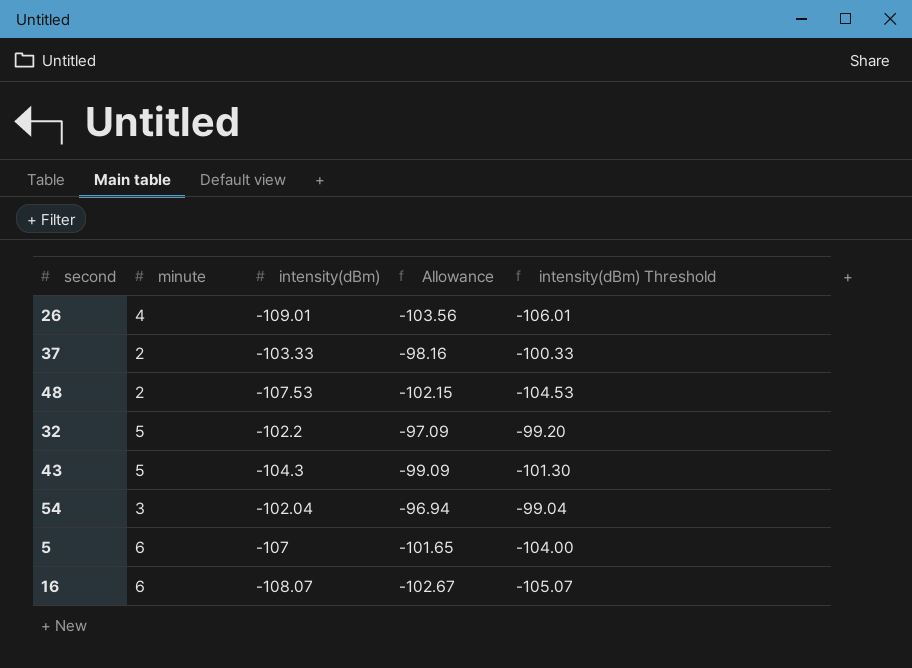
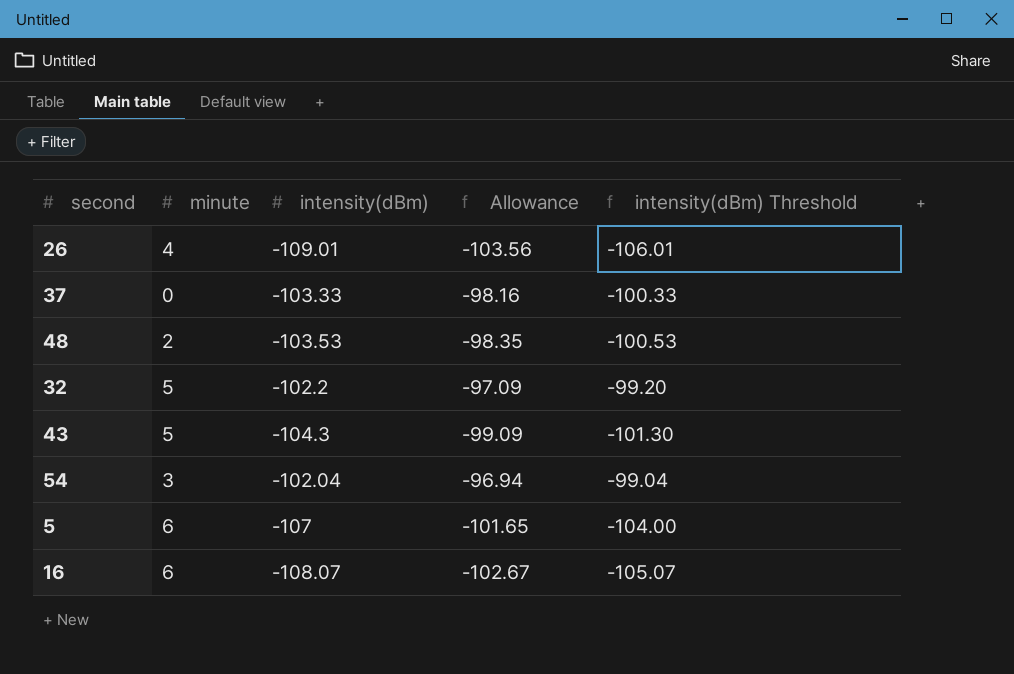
37 | minute: 2 -> 0
48 | intensity(dBm): -107.53 -> -103.53
48 | Allowance: -102.15 -> -98.35
48 | intensity(dBm) Threshold: -104.53 -> -100.53

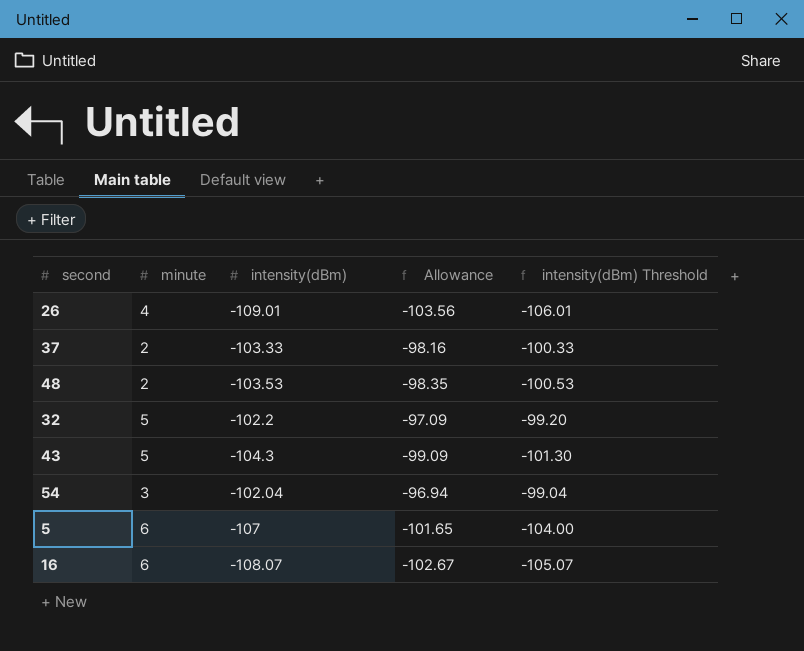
37 | minute: 0 -> 2

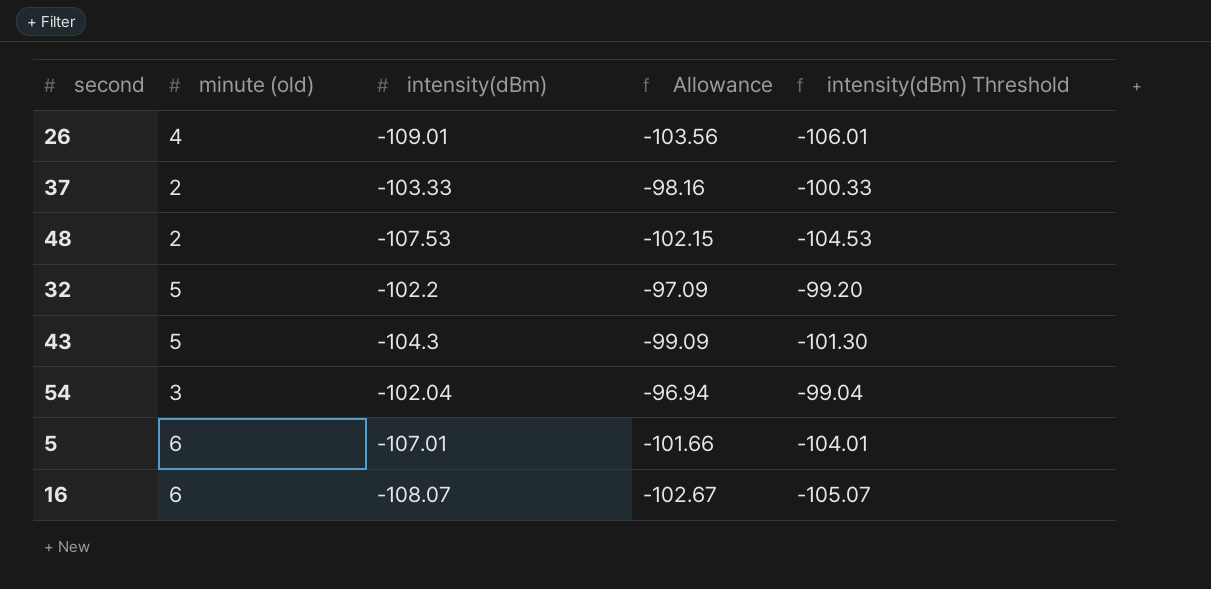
column name: minute -> minute (old)
48 | intensity(dBm): -103.53 -> -107.53
48 | Allowance: -98.35 -> -102.15
48 | intensity(dBm) Threshold: -100.53 -> -104.53
5 | intensity(dBm): -107 -> -107.01
5 | Allowance: -101.65 -> -101.66
5 | intensity(dBm) Threshold: -104.00 -> -104.01

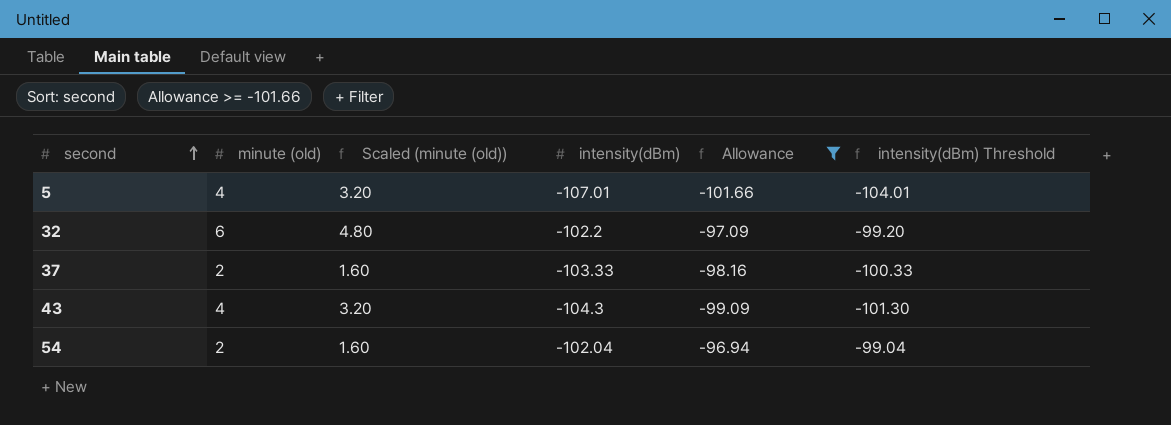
filter: none -> Allowance >= -101.66
row order: none -> second ascending
column Scaled (minute (old)) | formula: none -> [minute (old)] * 0.8
5 | minute (old): 6 -> 4
32 | minute (old): 5 -> 6
43 | minute (old): 5 -> 4
54 | minute (old): 3 -> 2

